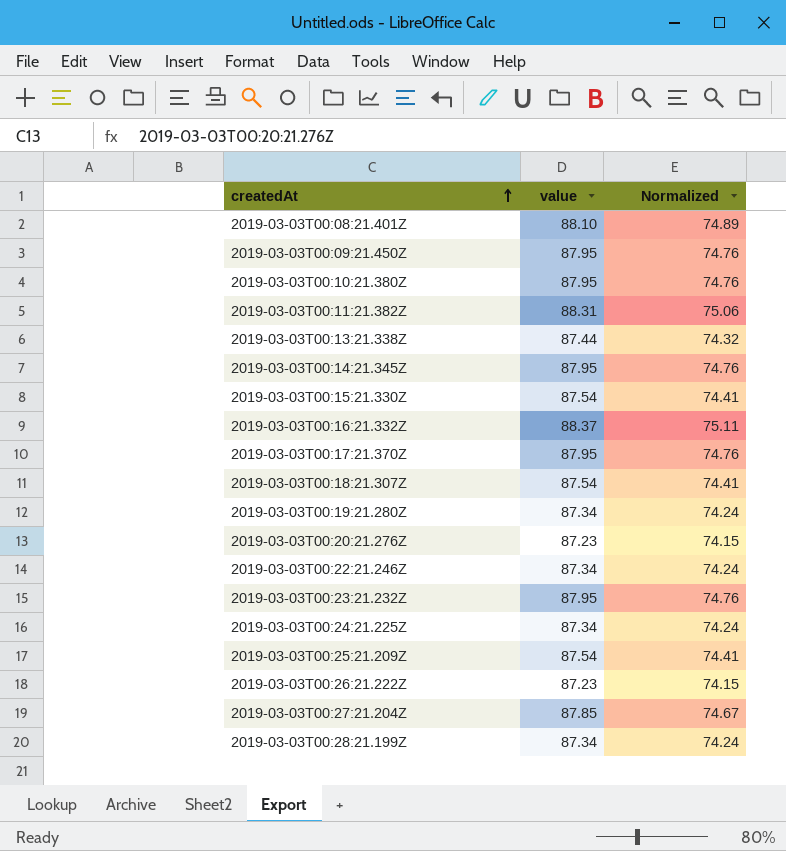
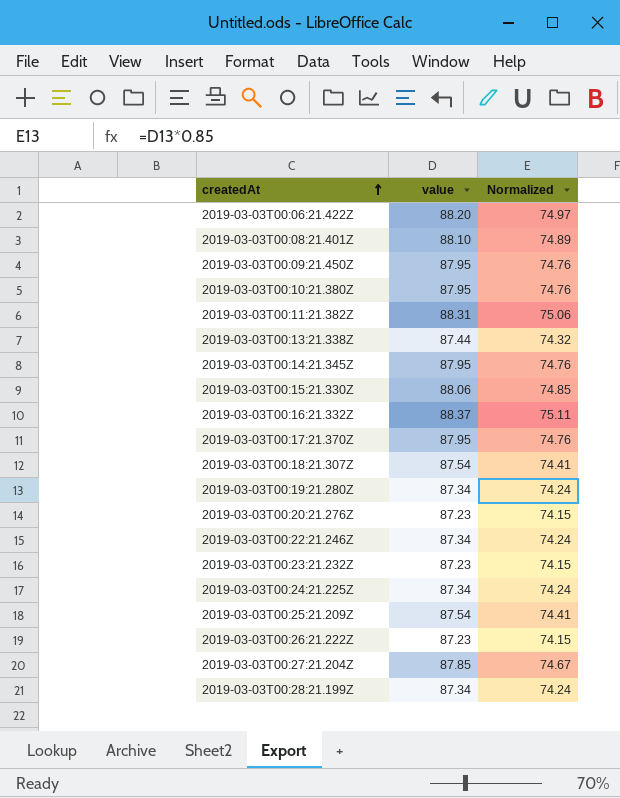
row 2019-03-03T00:06:21.422Z: none -> 88.20 | 74.97
2019-03-03T00:15:21.330Z | value: 87.54 -> 88.06
2019-03-03T00:15:21.330Z | Normalized: 74.41 -> 74.85
2019-03-03T00:23:21.232Z | value: 87.95 -> 87.23
2019-03-03T00:23:21.232Z | Normalized: 74.76 -> 74.15

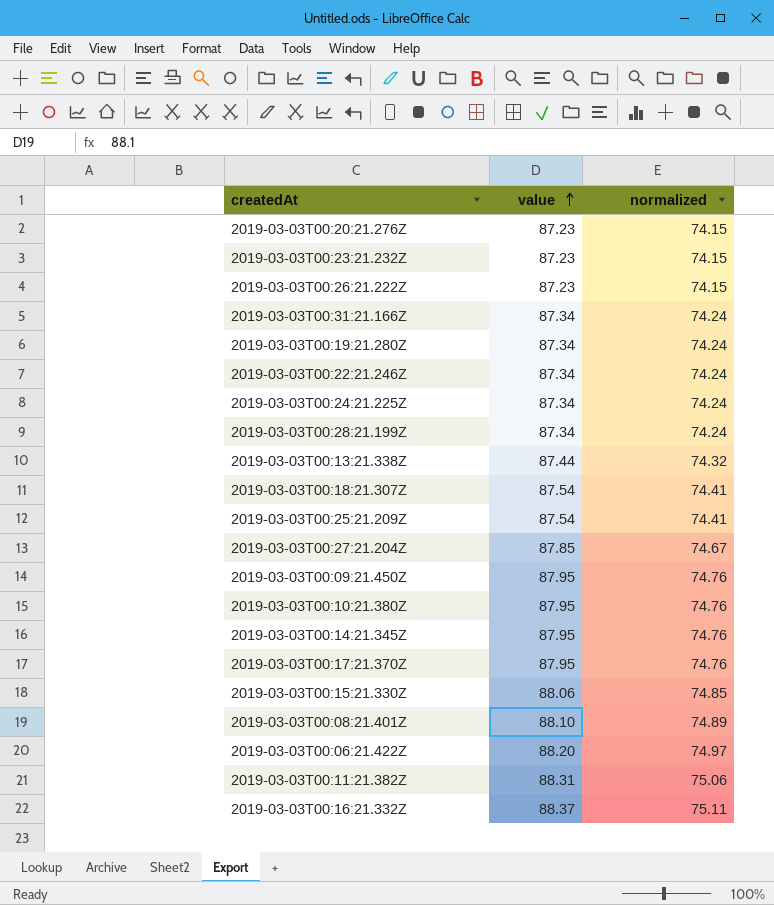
row order: createdAt ascending -> value ascending
column name: Normalized -> normalized
row 2019-03-03T00:31:21.166Z: none -> 87.34 | 74.24

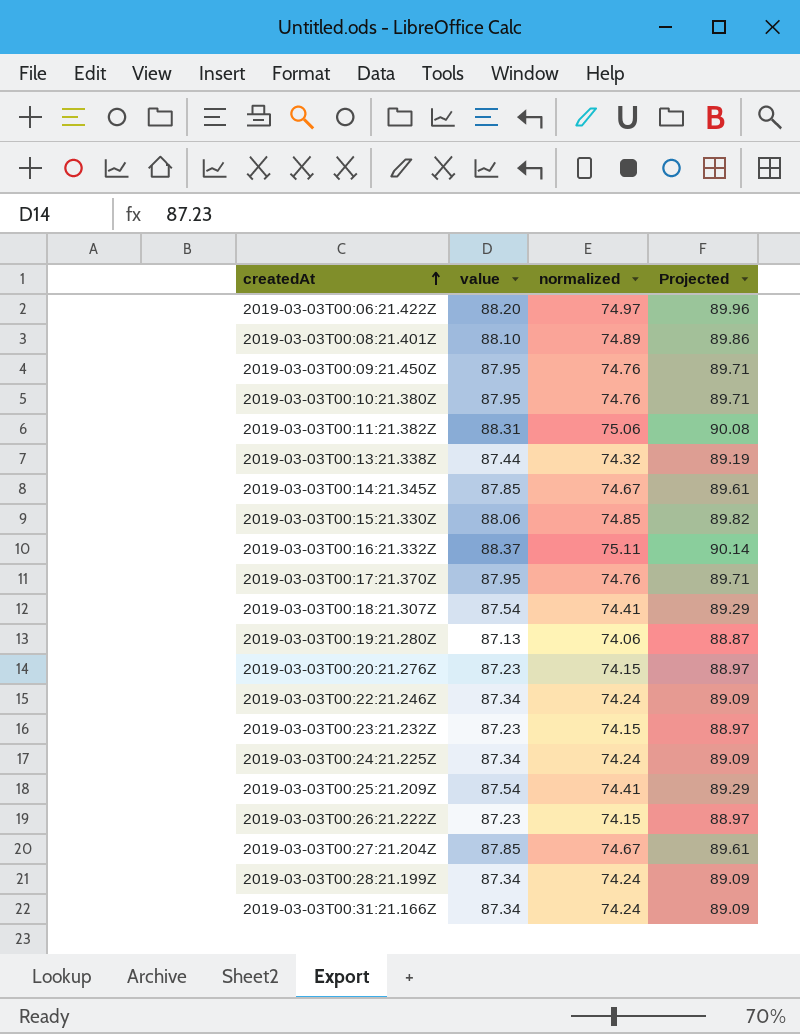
row order: value ascending -> createdAt ascending
column Projected | formula: none -> [value] * 1.02
2019-03-03T00:14:21.345Z | value: 87.95 -> 87.85
2019-03-03T00:14:21.345Z | normalized: 74.76 -> 74.67
2019-03-03T00:19:21.280Z | value: 87.34 -> 87.13
2019-03-03T00:19:21.280Z | normalized: 74.24 -> 74.06

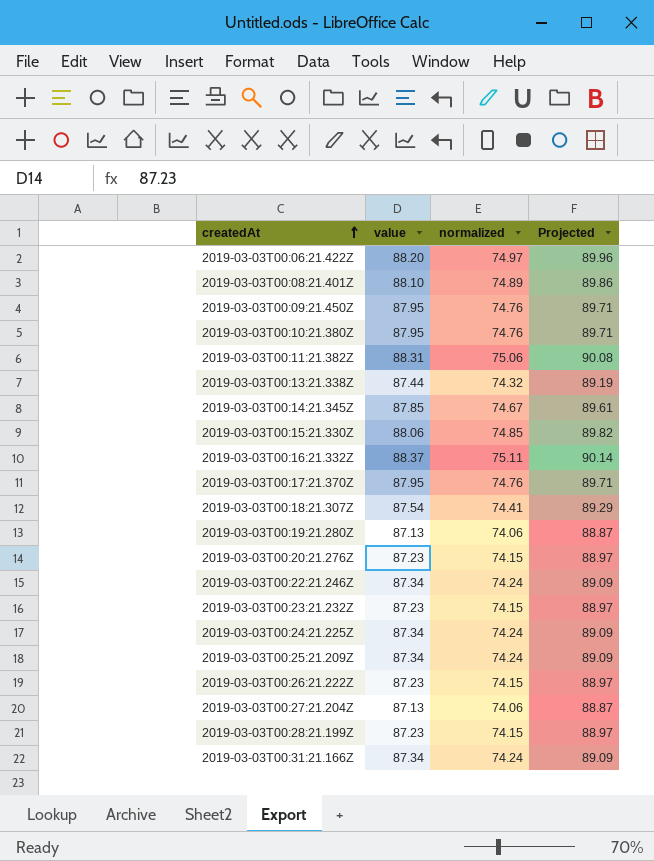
2019-03-03T00:25:21.209Z | value: 87.54 -> 87.34
2019-03-03T00:25:21.209Z | normalized: 74.41 -> 74.24
2019-03-03T00:25:21.209Z | Projected: 89.29 -> 89.09
2019-03-03T00:27:21.204Z | value: 87.85 -> 87.13
2019-03-03T00:27:21.204Z | normalized: 74.67 -> 74.06
2019-03-03T00:27:21.204Z | Projected: 89.61 -> 88.87
2019-03-03T00:28:21.199Z | value: 87.34 -> 87.23
2019-03-03T00:28:21.199Z | normalized: 74.24 -> 74.15
2019-03-03T00:28:21.199Z | Projected: 89.09 -> 88.97

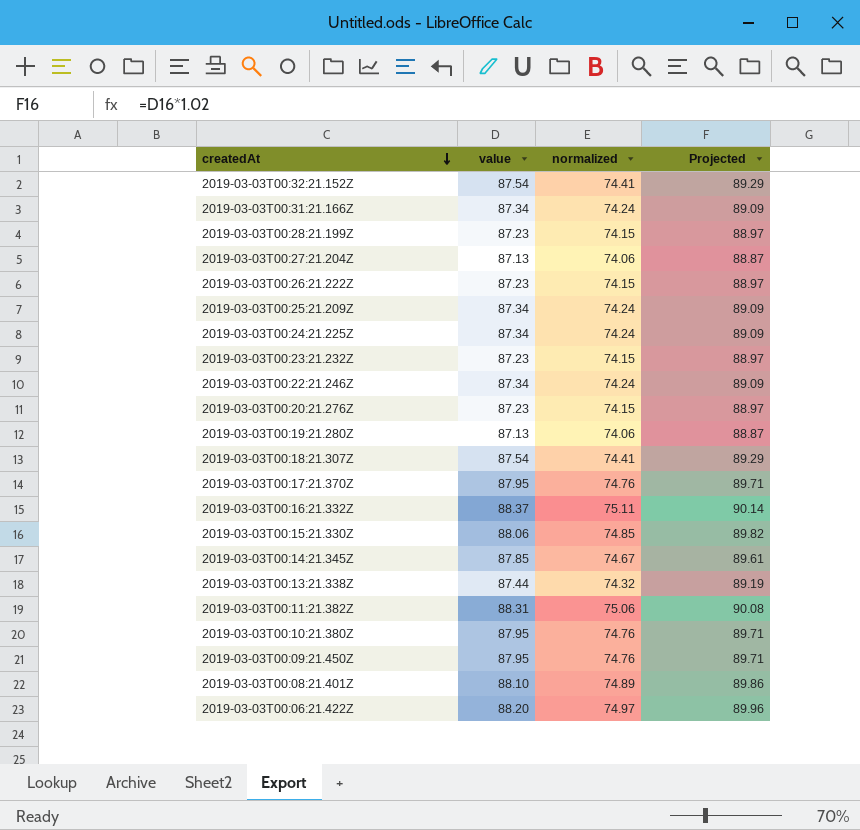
row order: createdAt ascending -> createdAt descending
row 2019-03-03T00:32:21.152Z: none -> 87.54 | 74.41 | 89.29

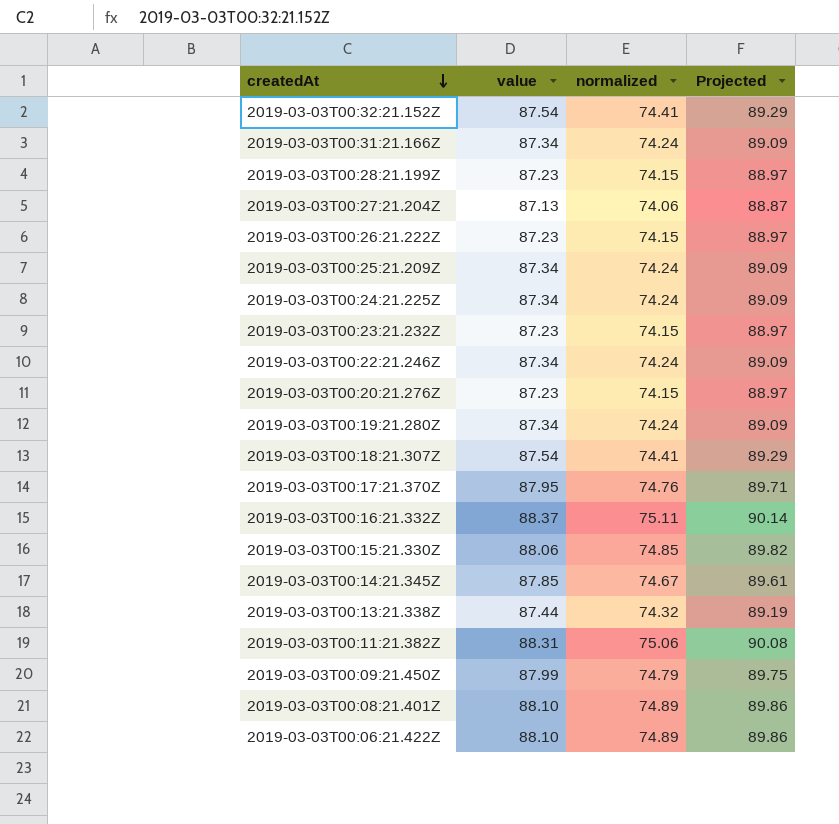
row 2019-03-03T00:10:21.380Z: 87.95 | 74.76 | 89.71 -> none
2019-03-03T00:19:21.280Z | value: 87.13 -> 87.34
2019-03-03T00:19:21.280Z | normalized: 74.06 -> 74.24
2019-03-03T00:19:21.280Z | Projected: 88.87 -> 89.09
2019-03-03T00:09:21.450Z | value: 87.95 -> 87.99
2019-03-03T00:09:21.450Z | normalized: 74.76 -> 74.79
2019-03-03T00:09:21.450Z | Projected: 89.71 -> 89.75
2019-03-03T00:06:21.422Z | value: 88.20 -> 88.10
2019-03-03T00:06:21.422Z | normalized: 74.97 -> 74.89
2019-03-03T00:06:21.422Z | Projected: 89.96 -> 89.86

